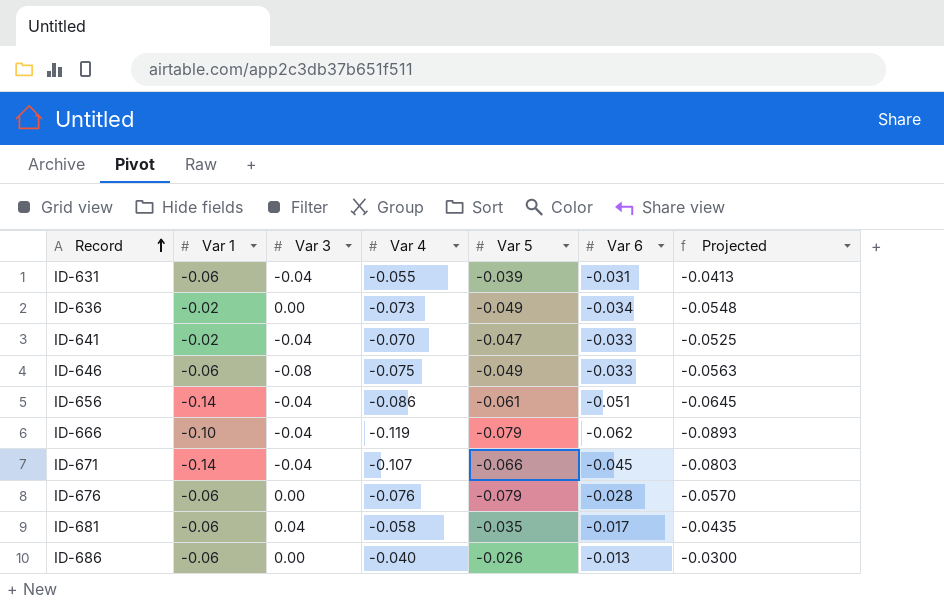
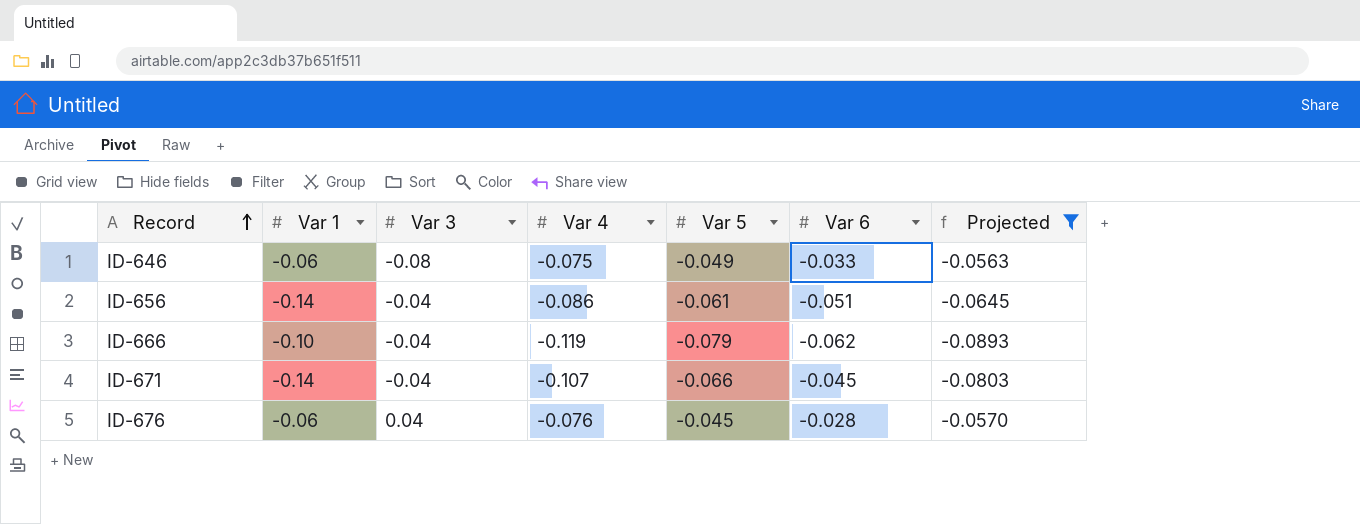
filter: none -> Projected <= -0.0563
ID-676 | Var 3: 0.00 -> 0.04
ID-676 | Var 5: -0.079 -> -0.045

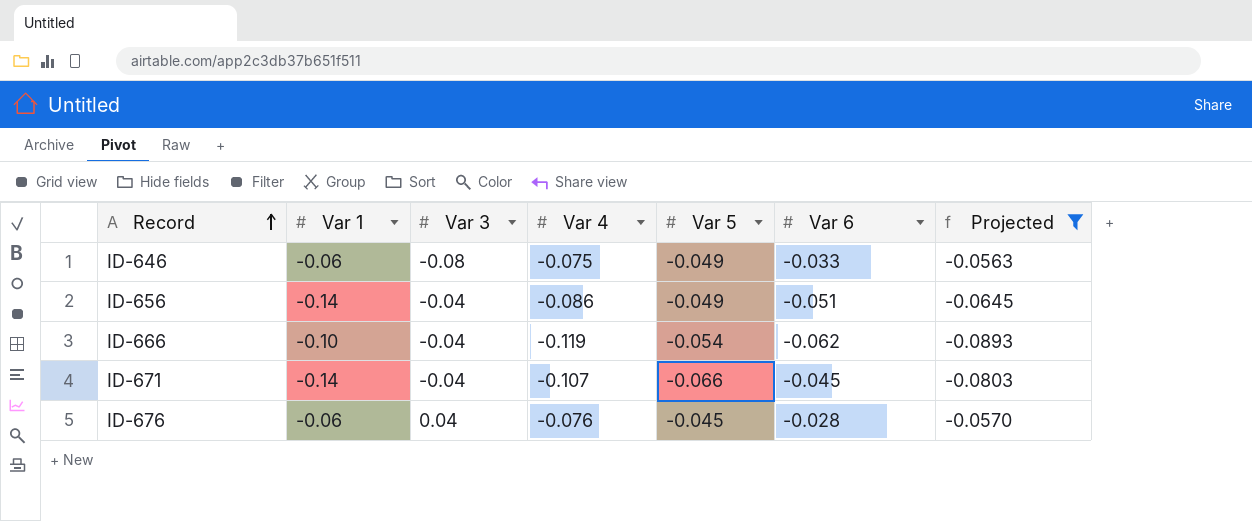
ID-656 | Var 5: -0.061 -> -0.049
ID-666 | Var 5: -0.079 -> -0.054

